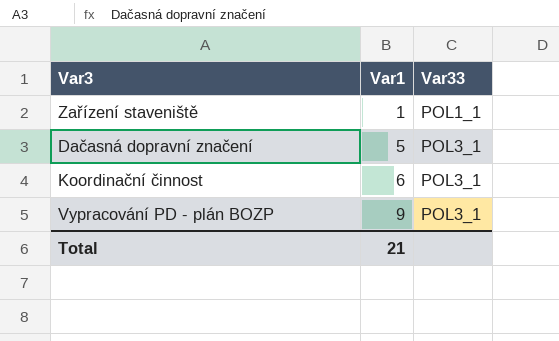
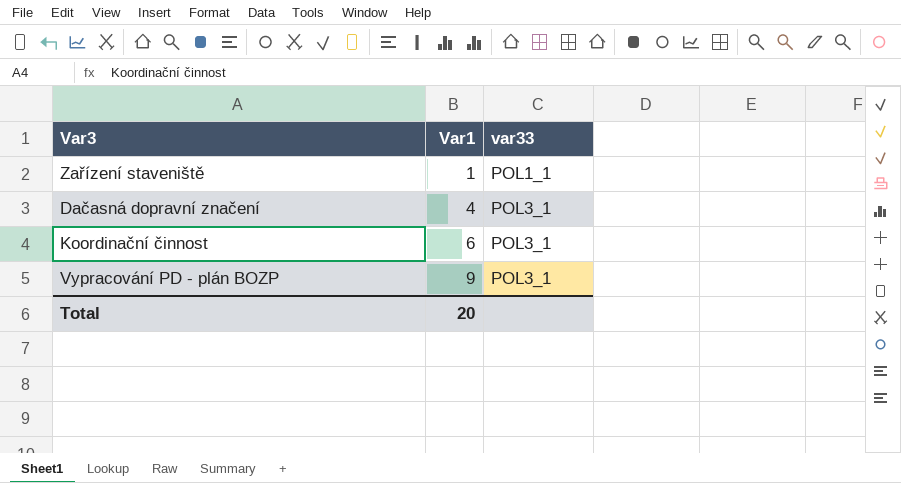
column name: Var33 -> var33
Dačasná dopravní značení | Var1: 5 -> 4
Total | Var1: 21 -> 20

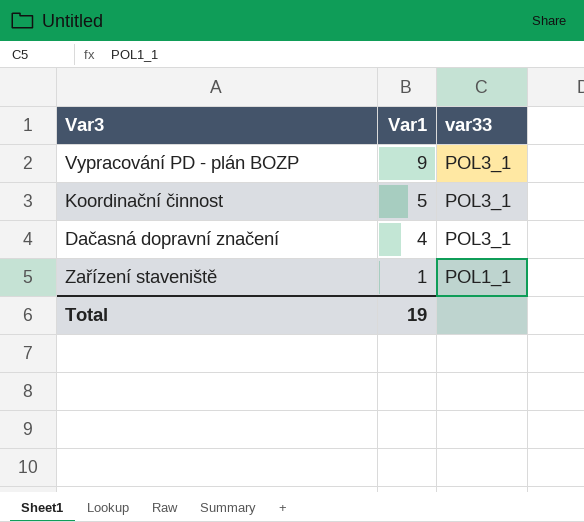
row order: Var1 ascending -> Var1 descending
Koordinační činnost | Var1: 6 -> 5
Total | Var1: 20 -> 19

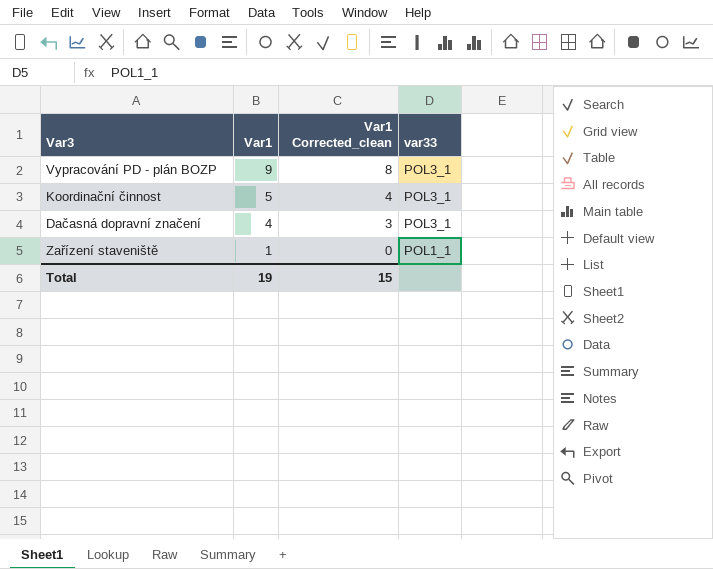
column Var1 Corrected_clean | formula: none -> [Var1] - 1

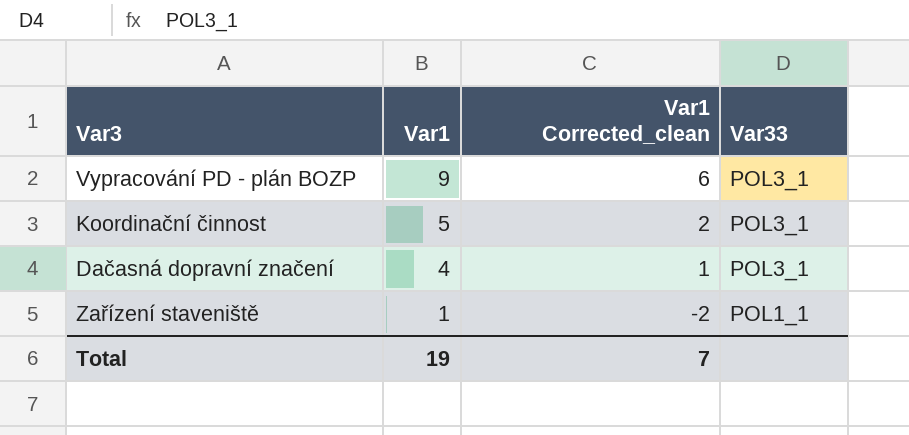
column Var1 Corrected_clean | formula: [Var1] - 1 -> [Var1] - 3
column name: var33 -> Var33
Total | Var1 Corrected_clean: 15 -> 7

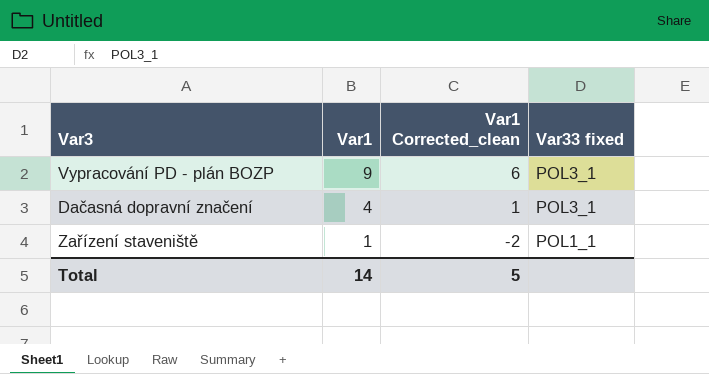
column name: Var33 -> Var33 fixed
row Koordinační činnost: 5 | 2 | POL3_1 -> none
Total | Var1: 19 -> 14
Total | Var1 Corrected_clean: 7 -> 5

